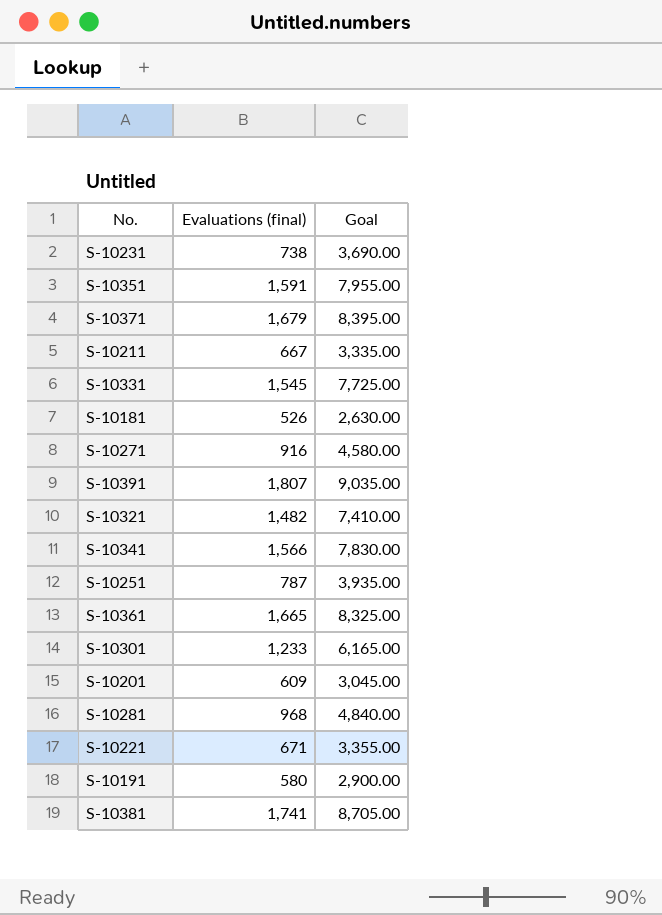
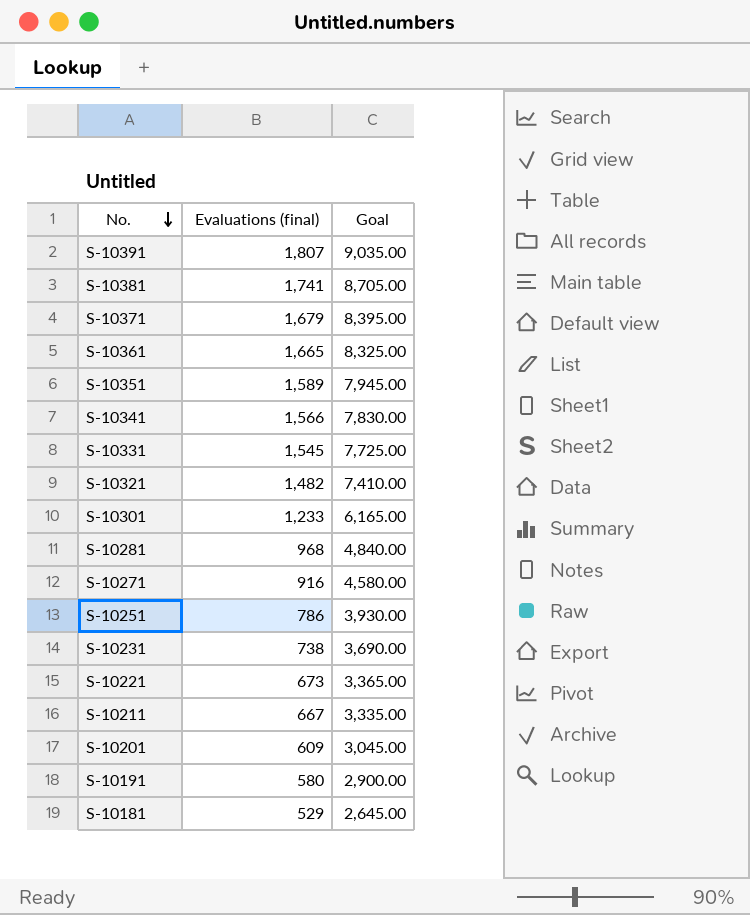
row order: none -> No. descending
S-10351 | Evaluations (final): 1,591 -> 1,589
S-10351 | Goal: 7,955.00 -> 7,945.00
S-10251 | Evaluations (final): 787 -> 786
S-10251 | Goal: 3,935.00 -> 3,930.00
S-10221 | Evaluations (final): 671 -> 673
S-10221 | Goal: 3,355.00 -> 3,365.00
S-10181 | Evaluations (final): 526 -> 529
S-10181 | Goal: 2,630.00 -> 2,645.00

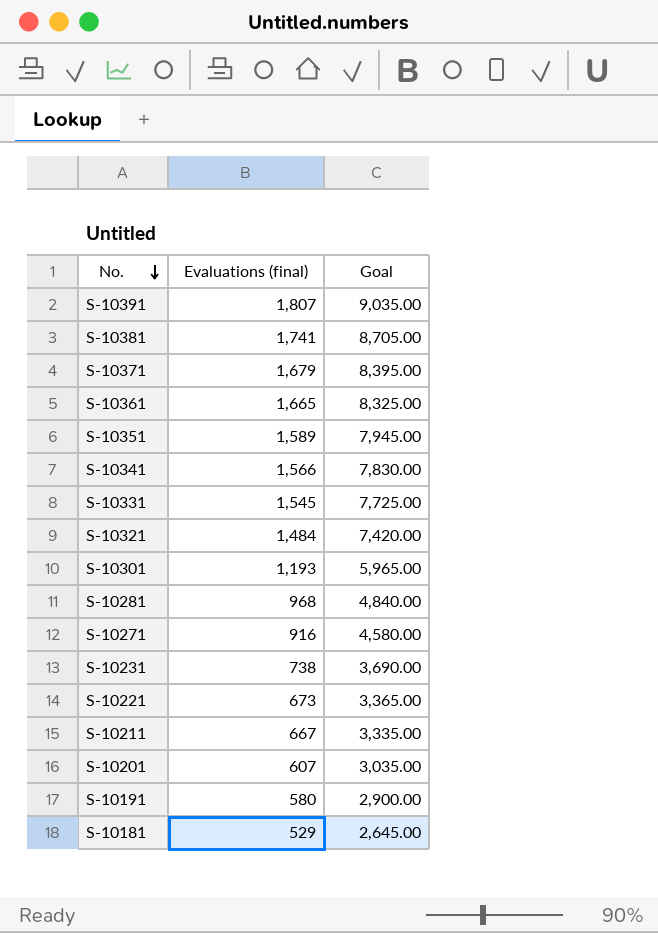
row S-10251: 786 | 3,930.00 -> none
S-10321 | Evaluations (final): 1,482 -> 1,484
S-10321 | Goal: 7,410.00 -> 7,420.00
S-10301 | Evaluations (final): 1,233 -> 1,193
S-10301 | Goal: 6,165.00 -> 5,965.00
S-10201 | Evaluations (final): 609 -> 607
S-10201 | Goal: 3,045.00 -> 3,035.00

